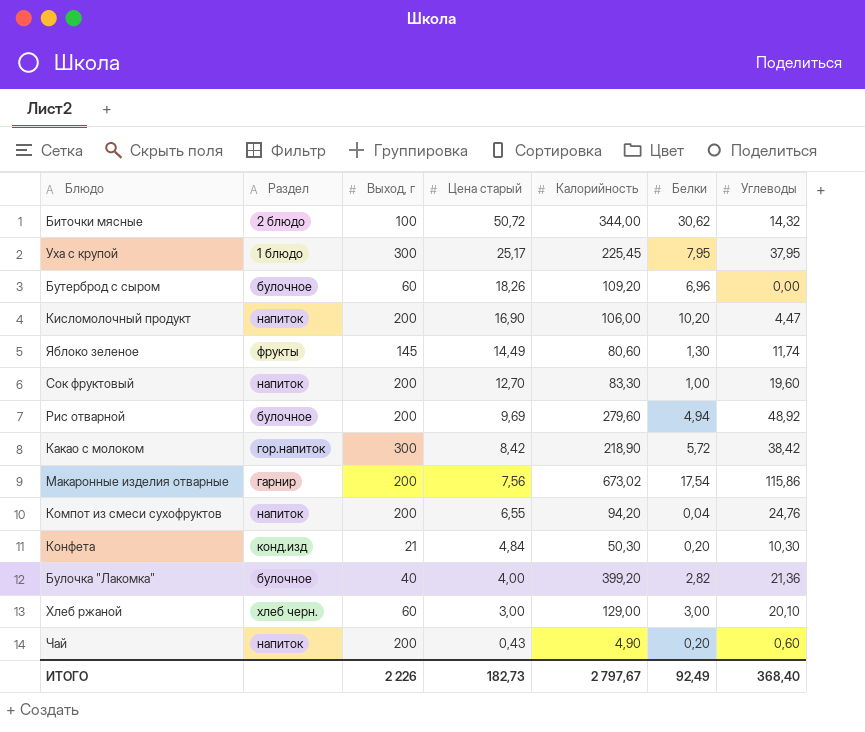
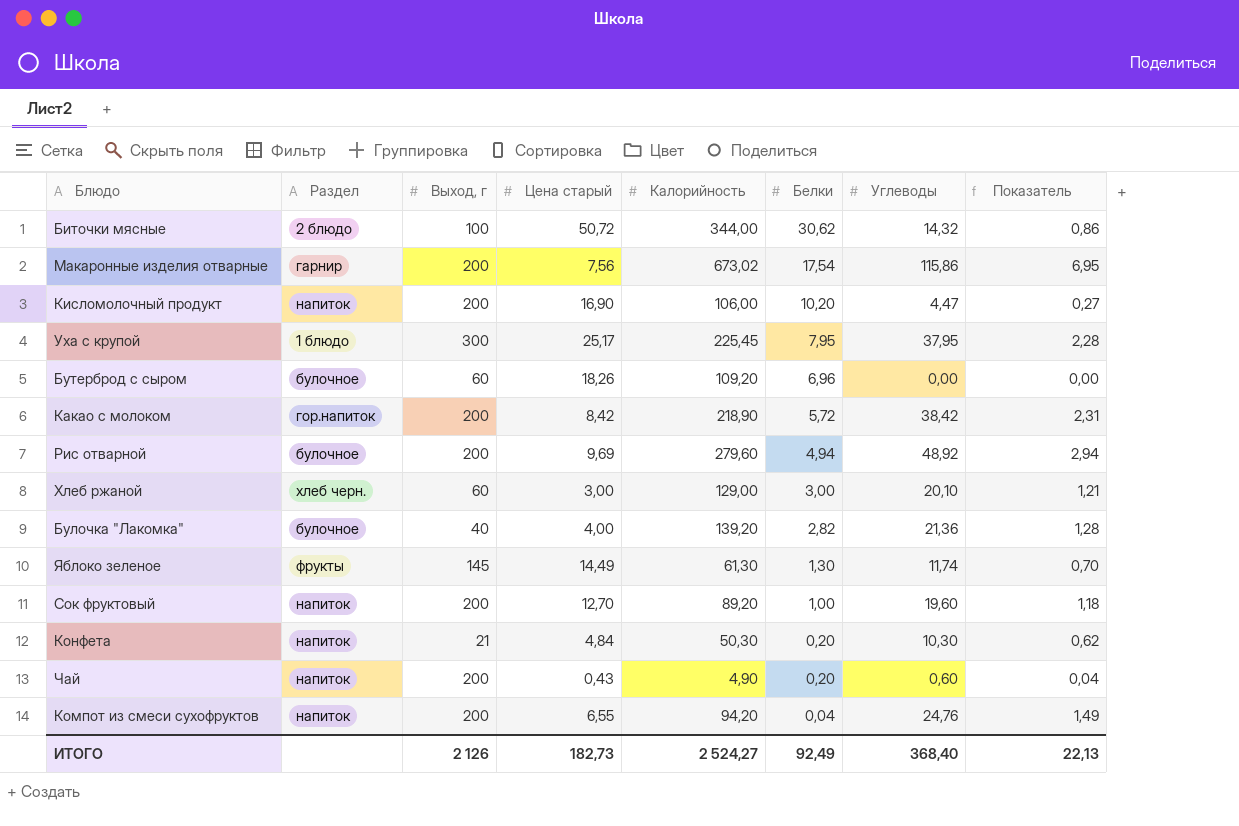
row order: Цена старый descending -> Белки descending
column Показатель | formula: none -> [Углеводы] * 0,06
Какао с молоком | Выход, г: 300 -> 200
Булочка "Лакомка" | Калорийность: 399,20 -> 139,20
Яблоко зеленое | Калорийность: 80,60 -> 61,30
Сок фруктовый | Калорийность: 83,30 -> 89,20
Конфета | Раздел: конд.изд -> напиток
ИТОГО | Выход, г: 2 226 -> 2 126
ИТОГО | Калорийность: 2 797,67 -> 2 524,27

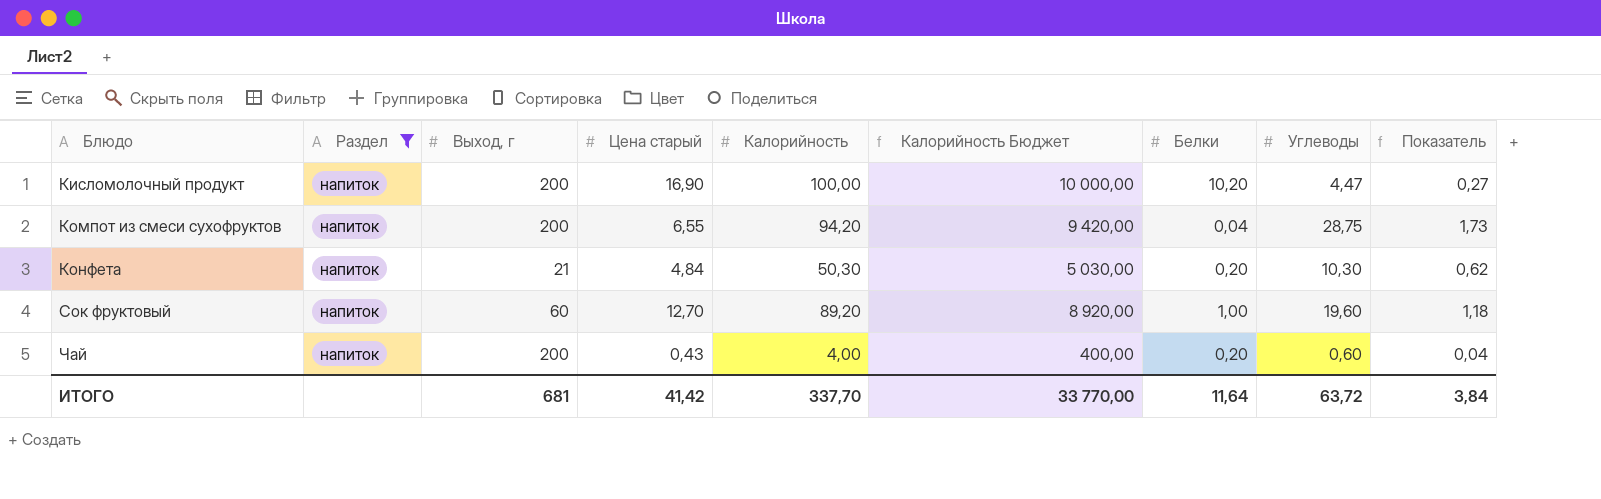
filter: none -> Раздел = напиток
row order: Белки descending -> Блюдо ascending
column Калорийность Бюджет | formula: none -> [Калорийность] * 100
Кисломолочный продукт | Калорийность: 106,00 -> 100,00
Компот из смеси сухофруктов | Углеводы: 24,76 -> 28,75
Компот из смеси сухофруктов | Показатель: 1,49 -> 1,73
Сок фруктовый | Выход, г: 200 -> 60
Чай | Калорийность: 4,90 -> 4,00
ИТОГО | Выход, г: 2 126 -> 681
ИТОГО | Цена старый: 182,73 -> 41,42
ИТОГО | Калорийность: 2 524,27 -> 337,70
ИТОГО | Белки: 92,49 -> 11,64
ИТОГО | Углеводы: 368,40 -> 63,72
ИТОГО | Показатель: 22,13 -> 3,84

